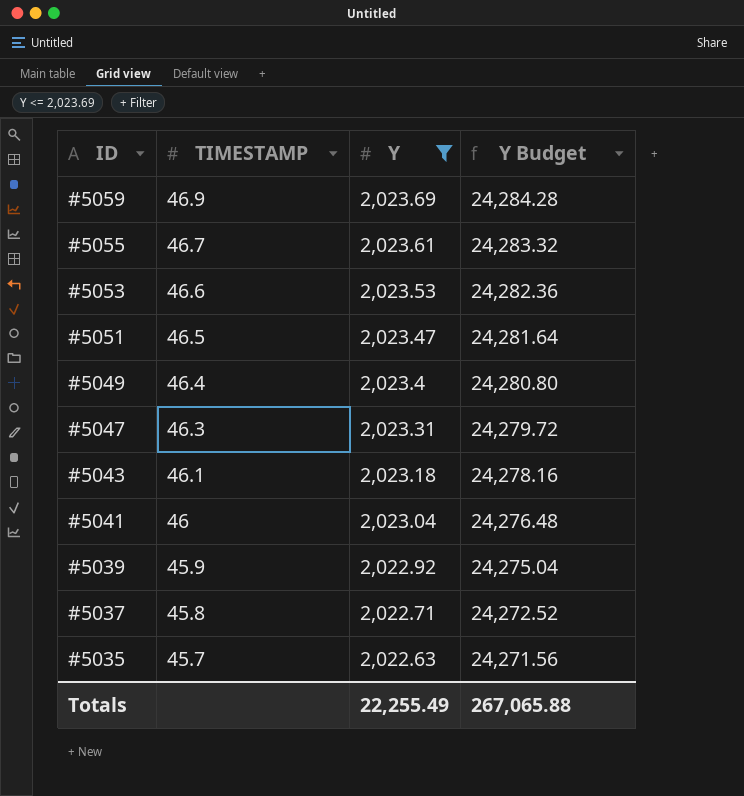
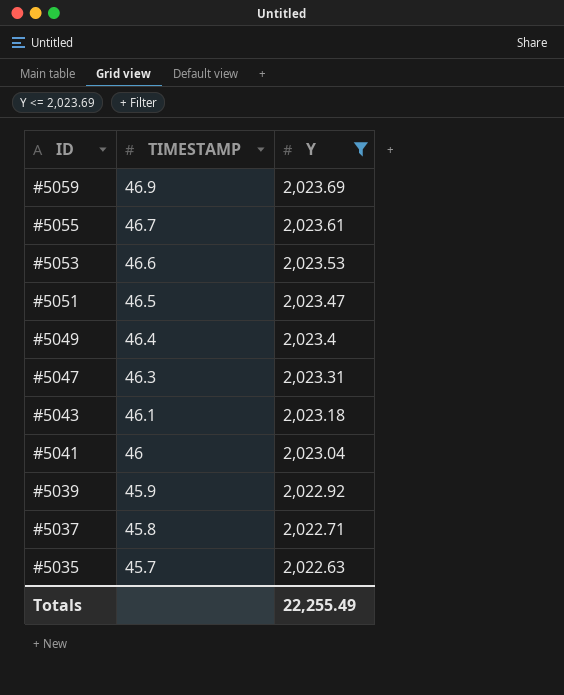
column Y Budget | formula: [Y] * 12 -> none

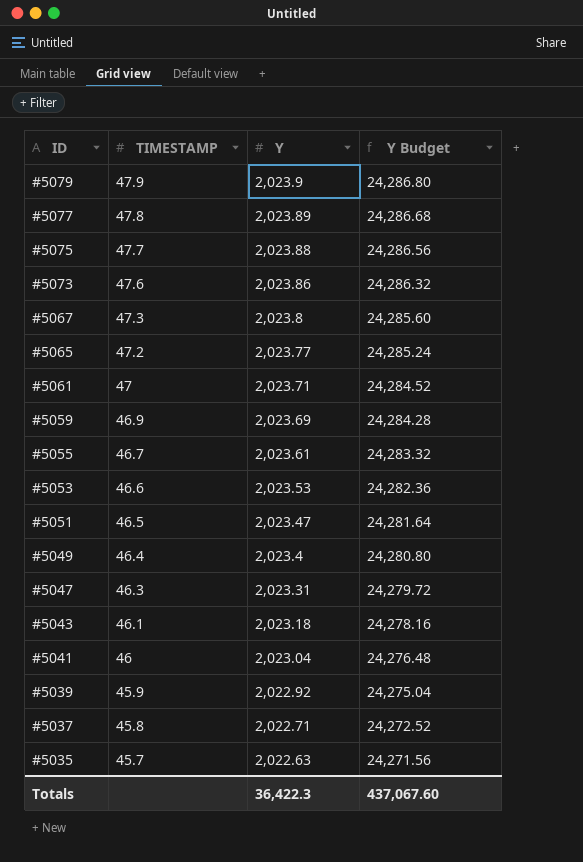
filter: Y <= 2,023.69 -> none
column Y Budget | formula: none -> [Y] * 12
Totals | Y: 22,255.49 -> 36,422.3

